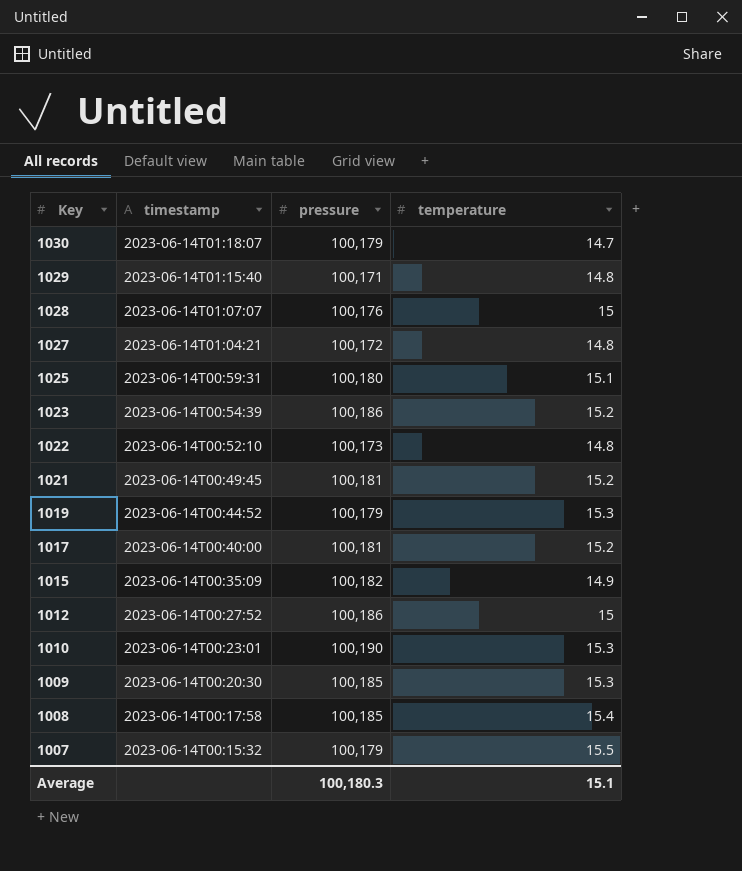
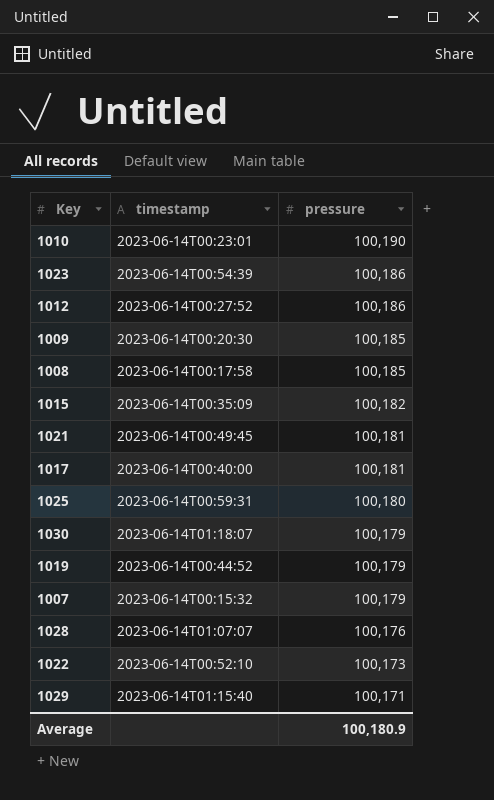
row order: Key descending -> pressure descending
column temperature | position: 4 -> none
row 1027: 2023-06-14T01:04:21 | 100,172 | 14.8 -> none
Average | pressure: 100,180.3 -> 100,180.9

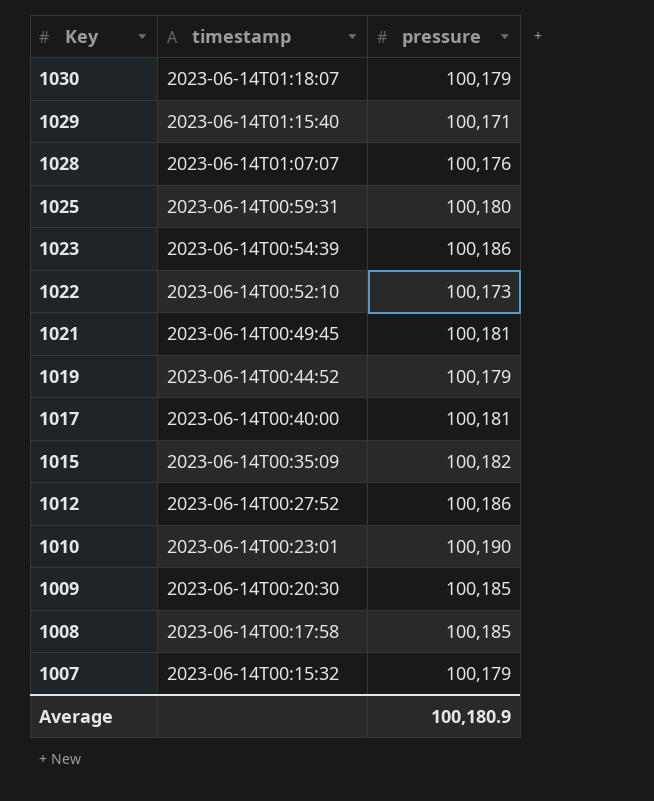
row order: pressure descending -> Key descending

